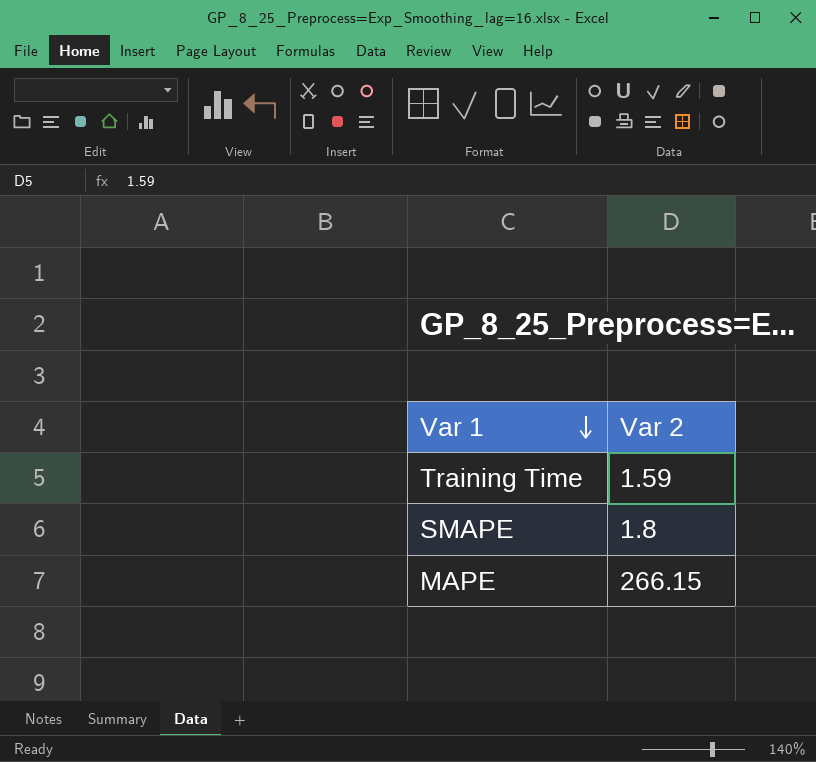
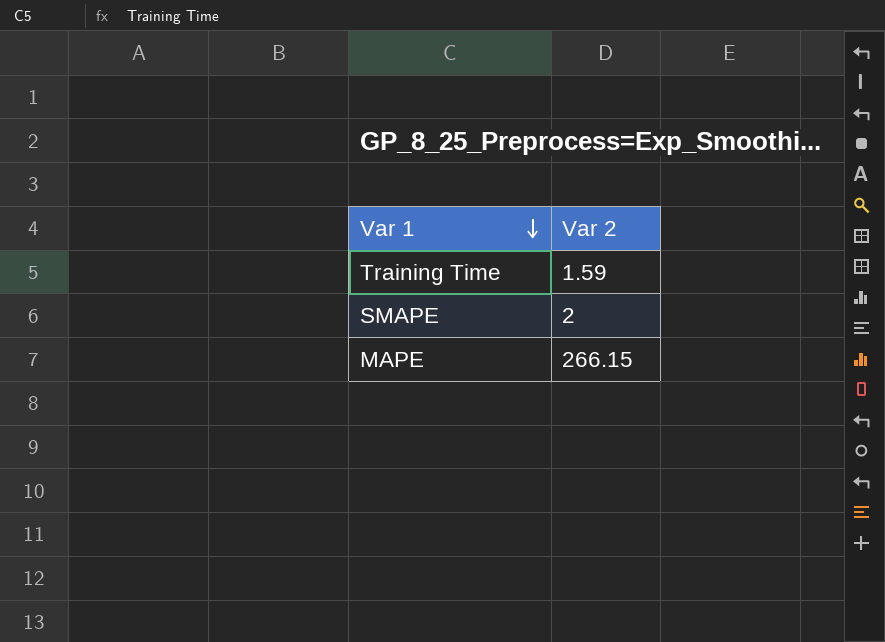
SMAPE | Var 2: 1.8 -> 2

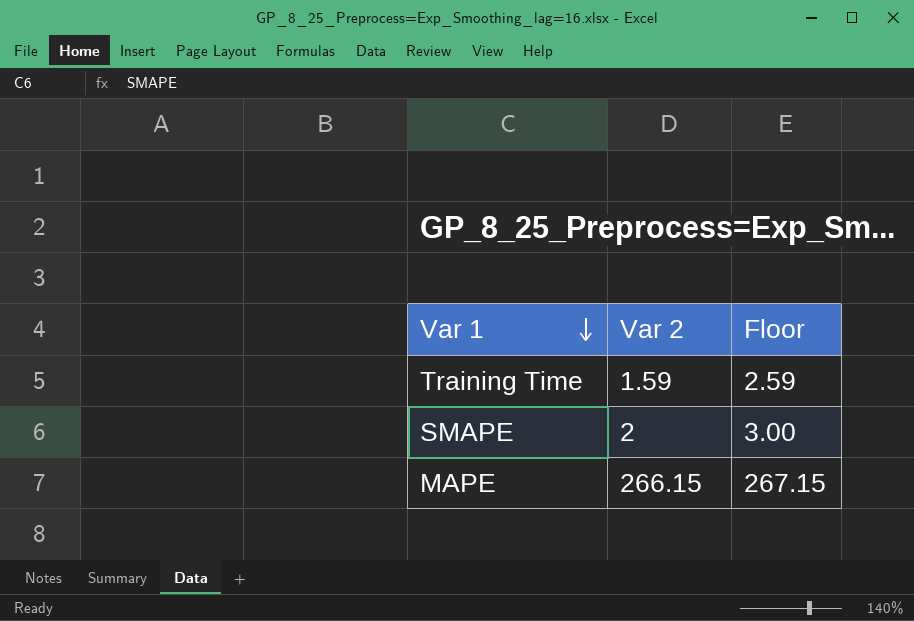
column Floor | formula: none -> [Var 2] + 1

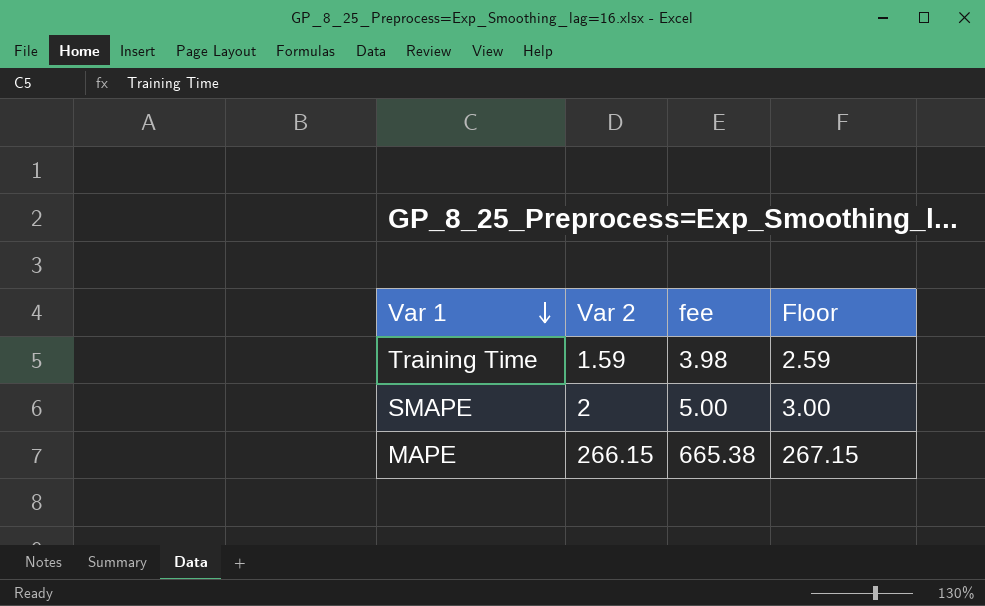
column fee | formula: none -> [Var 2] * 2.5

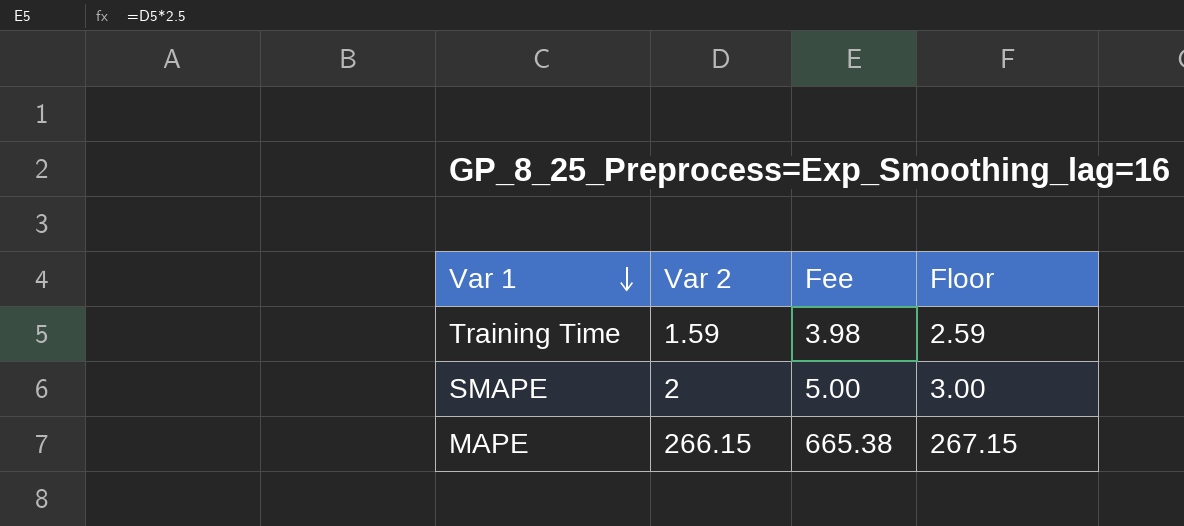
column name: fee -> Fee

